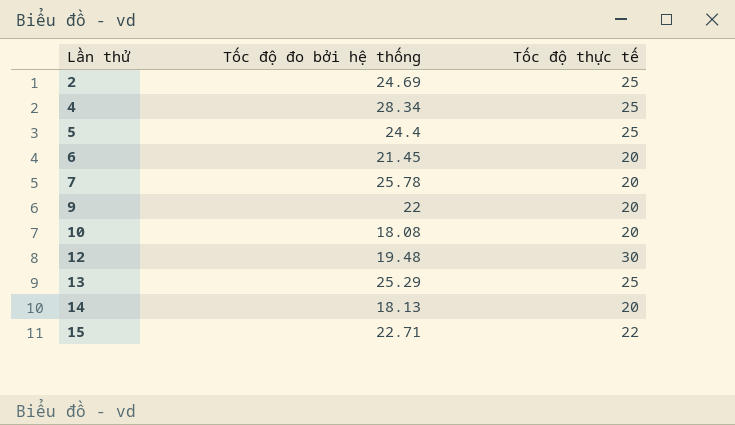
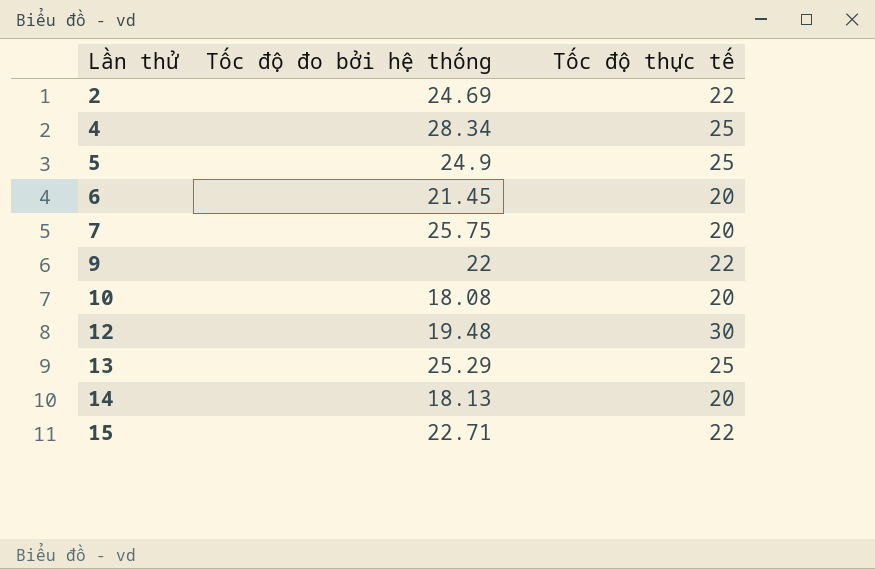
2 | Tốc độ thực tế: 25 -> 22
5 | Tốc độ đo bởi hệ thống: 24.4 -> 24.9
7 | Tốc độ đo bởi hệ thống: 25.78 -> 25.75
9 | Tốc độ thực tế: 20 -> 22

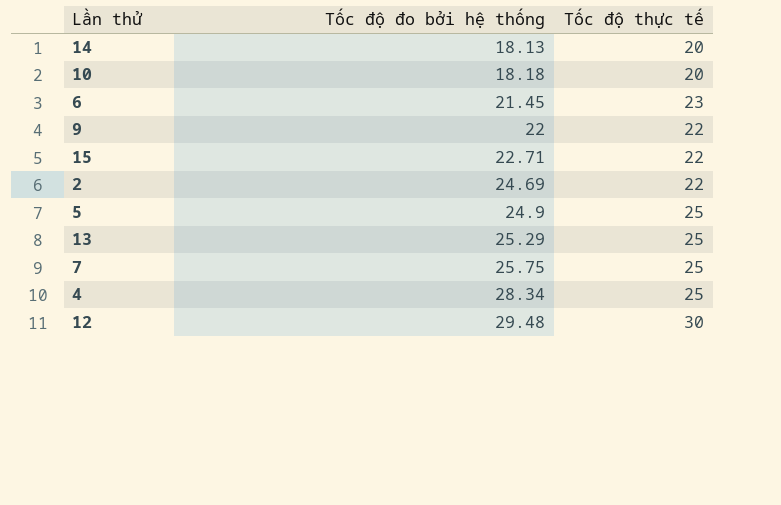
row order: Lần thử ascending -> Tốc độ đo bởi hệ thống ascending
10 | Tốc độ đo bởi hệ thống: 18.08 -> 18.18
6 | Tốc độ thực tế: 20 -> 23
7 | Tốc độ thực tế: 20 -> 25
12 | Tốc độ đo bởi hệ thống: 19.48 -> 29.48

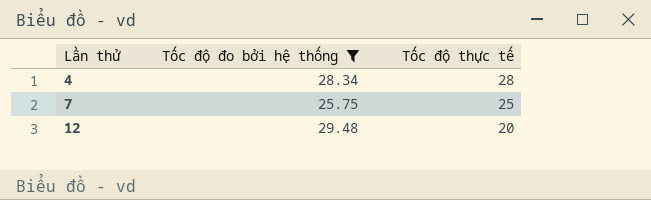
filter: none -> Tốc độ đo bởi hệ thống >= 25.75
row order: Tốc độ đo bởi hệ thống ascending -> Lần thử ascending
4 | Tốc độ thực tế: 25 -> 28
12 | Tốc độ thực tế: 30 -> 20

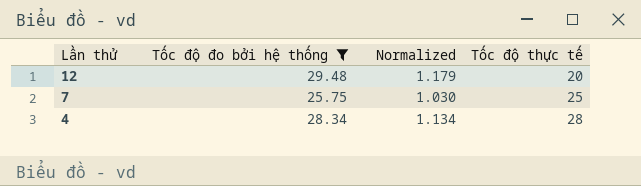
row order: Lần thử ascending -> Lần thử descending
column Normalized | formula: none -> [Tốc độ đo bởi hệ thống] * 0.04

